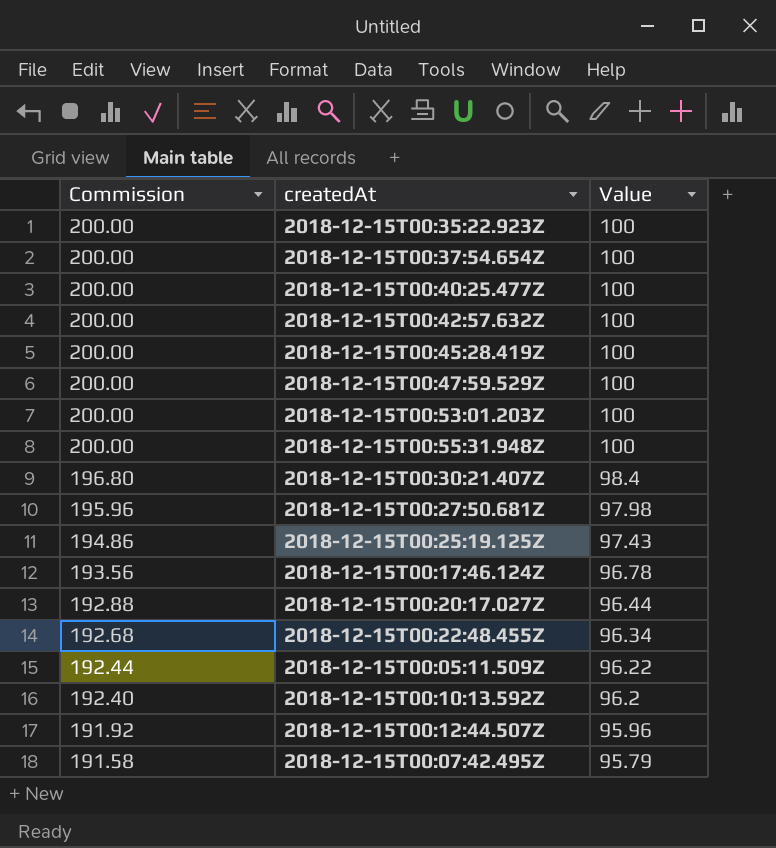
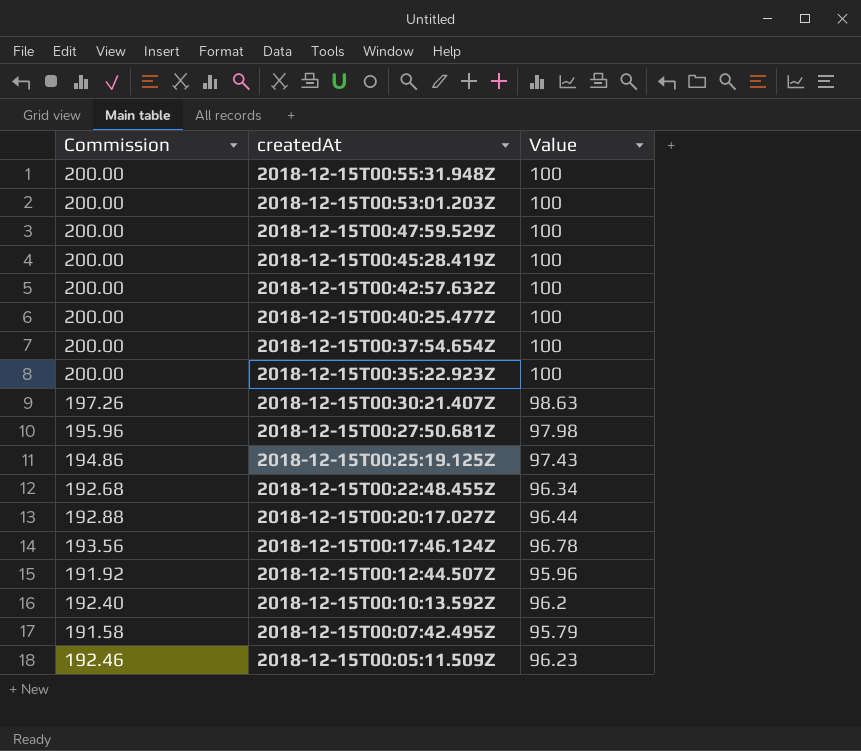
row order: Commission descending -> createdAt descending
2018-12-15T00:30:21.407Z | Commission: 196.80 -> 197.26
2018-12-15T00:30:21.407Z | Value: 98.4 -> 98.63
2018-12-15T00:05:11.509Z | Commission: 192.44 -> 192.46
2018-12-15T00:05:11.509Z | Value: 96.22 -> 96.23

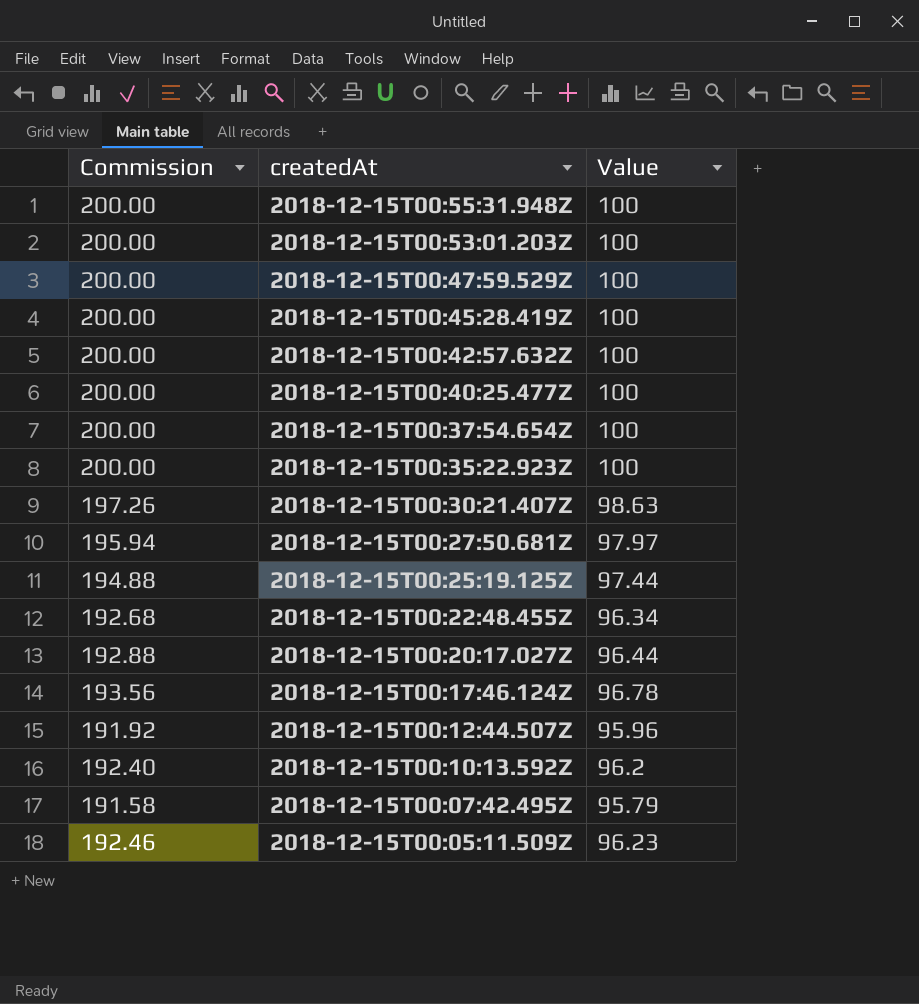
2018-12-15T00:27:50.681Z | Commission: 195.96 -> 195.94
2018-12-15T00:27:50.681Z | Value: 97.98 -> 97.97
2018-12-15T00:25:19.125Z | Commission: 194.86 -> 194.88
2018-12-15T00:25:19.125Z | Value: 97.43 -> 97.44

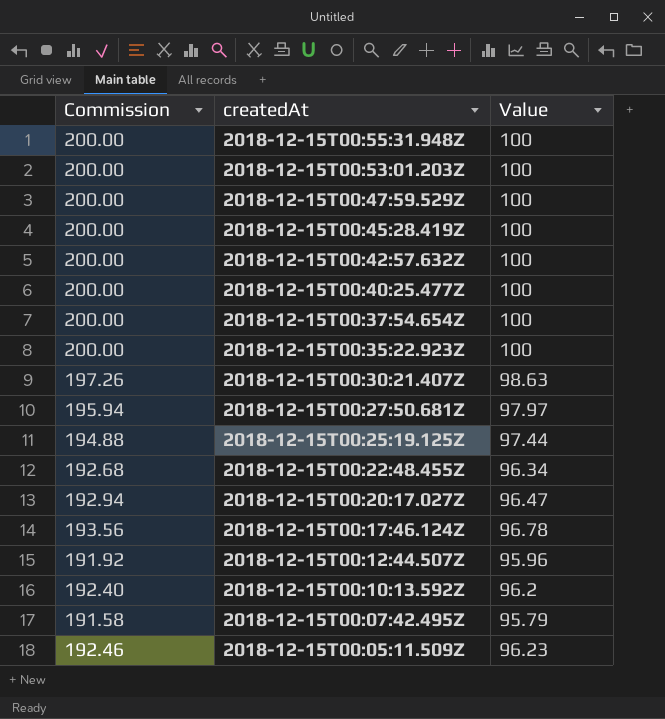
2018-12-15T00:20:17.027Z | Commission: 192.88 -> 192.94
2018-12-15T00:20:17.027Z | Value: 96.44 -> 96.47

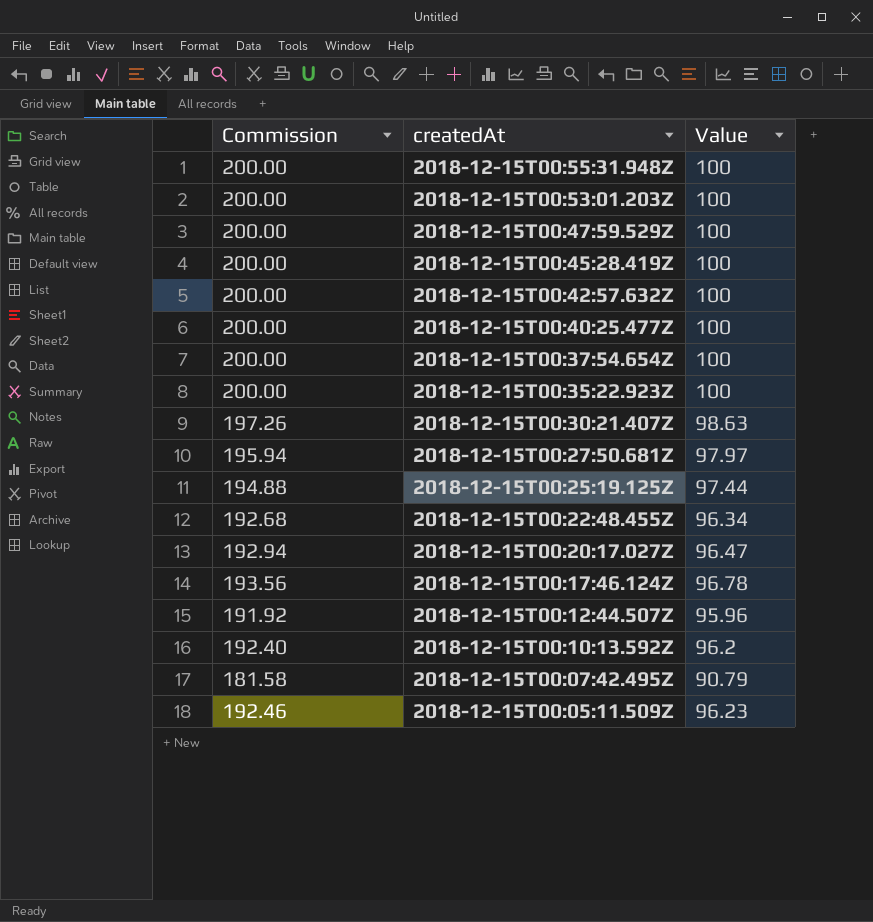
2018-12-15T00:07:42.495Z | Commission: 191.58 -> 181.58
2018-12-15T00:07:42.495Z | Value: 95.79 -> 90.79

